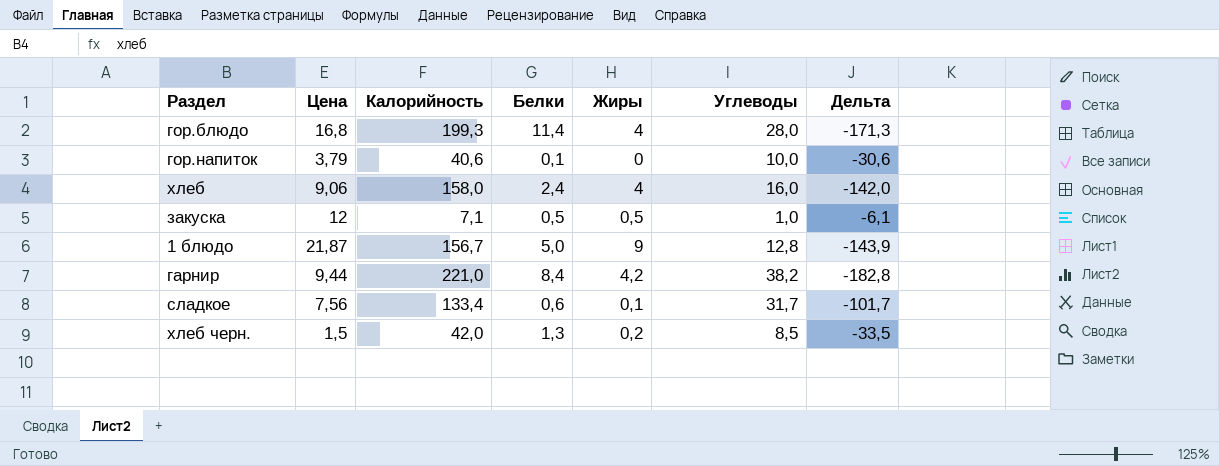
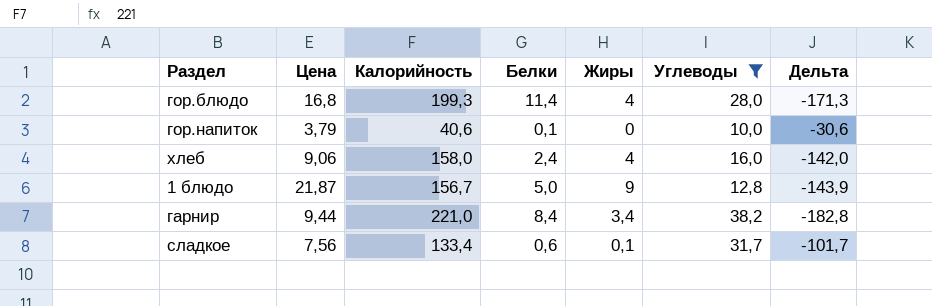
filter: none -> Углеводы >= 10,0
гарнир | Жиры: 4,2 -> 3,4

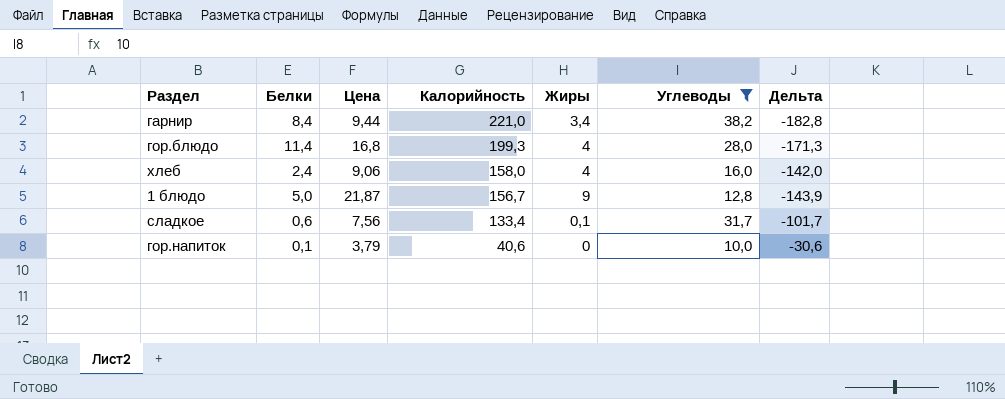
row order: none -> Калорийность descending
column Белки | position: 4 -> 2

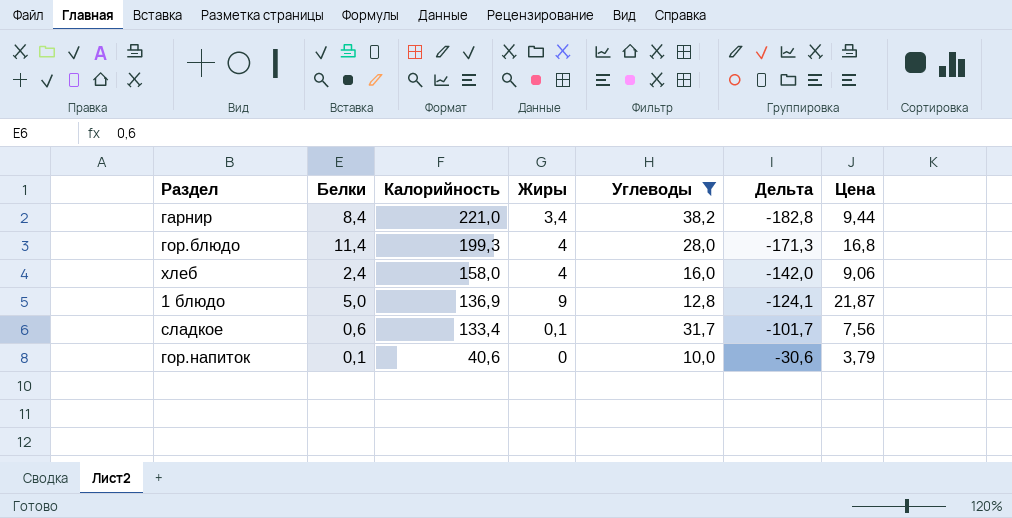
column Цена | position: 3 -> 7
1 блюдо | Калорийность: 156,7 -> 136,9
1 блюдо | Дельта: -143,9 -> -124,1

